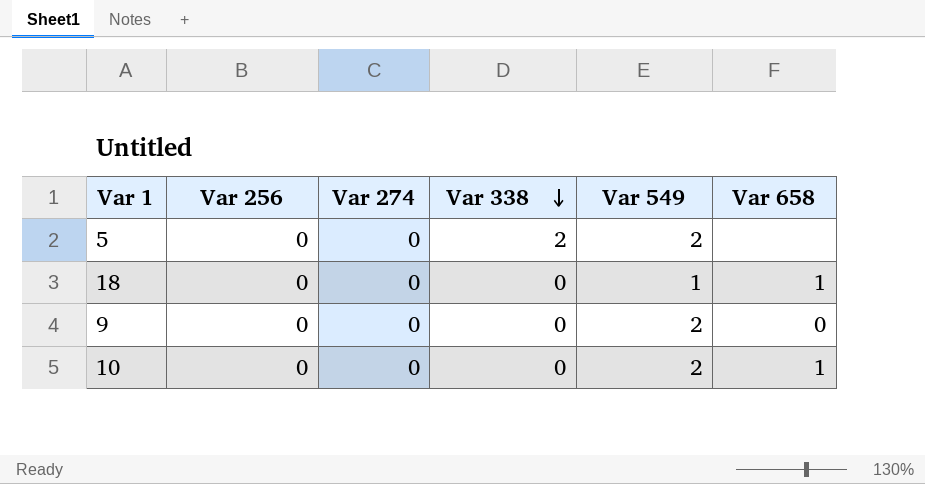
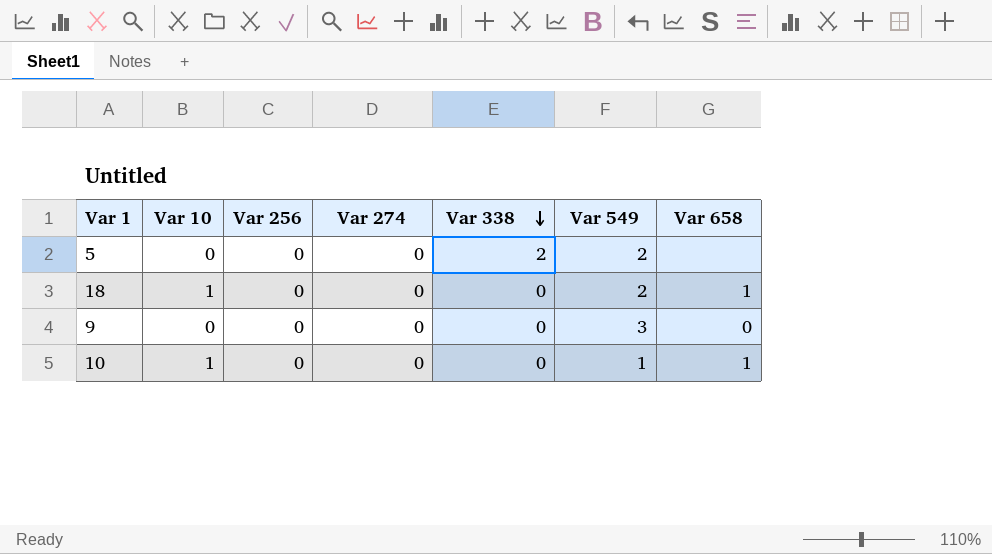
column Var 10 | position: none -> 2
18 | Var 549: 1 -> 2
9 | Var 549: 2 -> 3
10 | Var 549: 2 -> 1

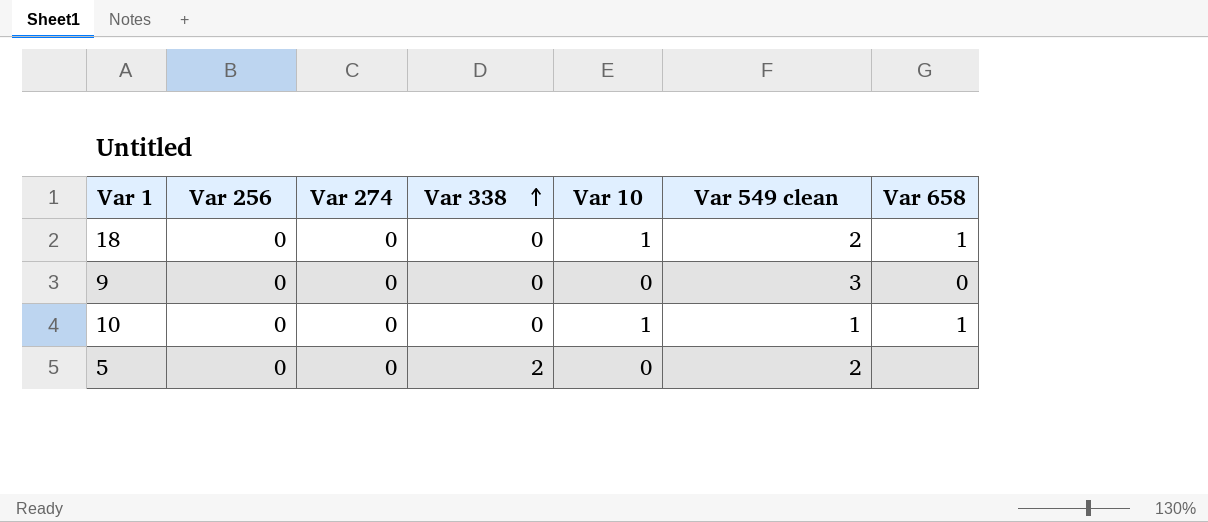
row order: Var 338 descending -> Var 338 ascending
column Var 10 | position: 2 -> 5
column name: Var 549 -> Var 549 clean

